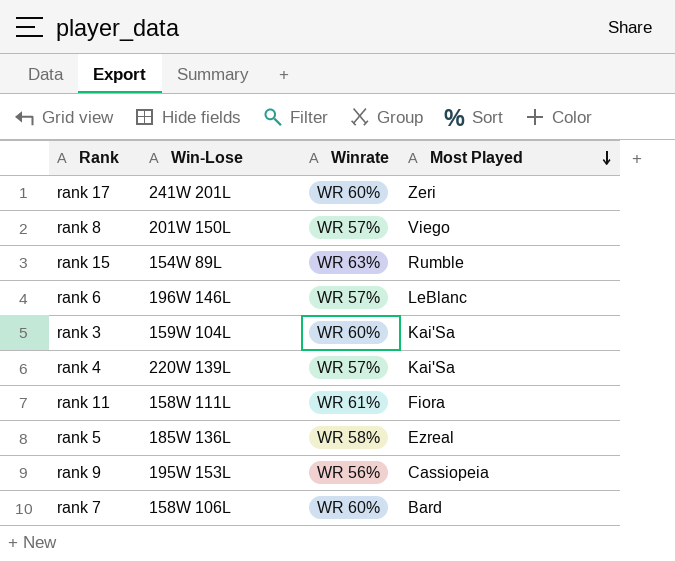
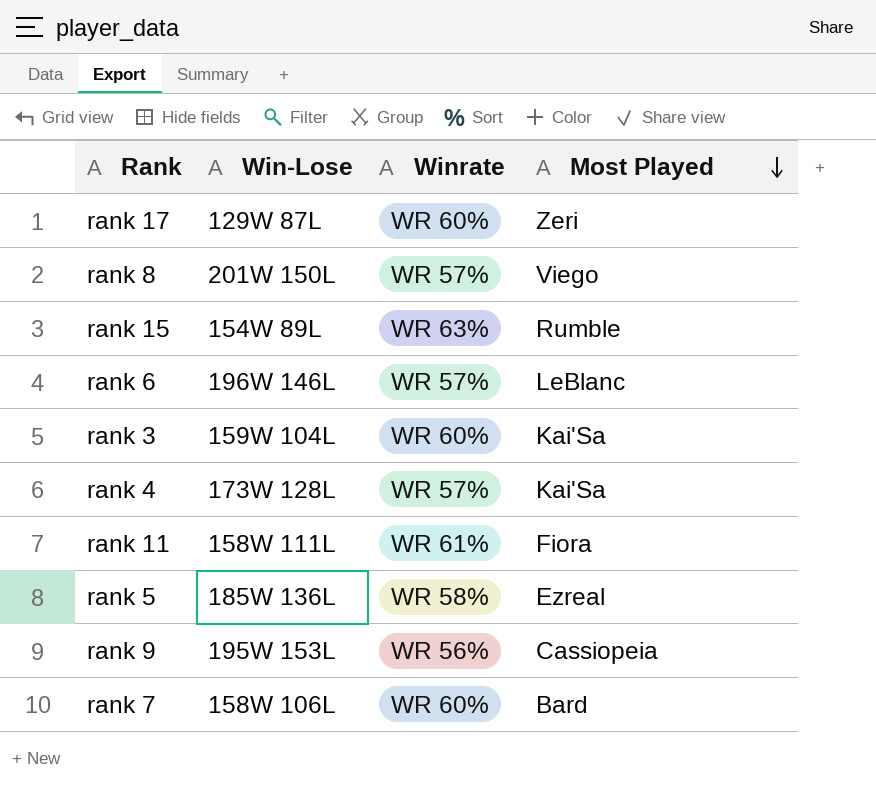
rank 17 | Win-Lose: 241W 201L -> 129W 87L
rank 4 | Win-Lose: 220W 139L -> 173W 128L

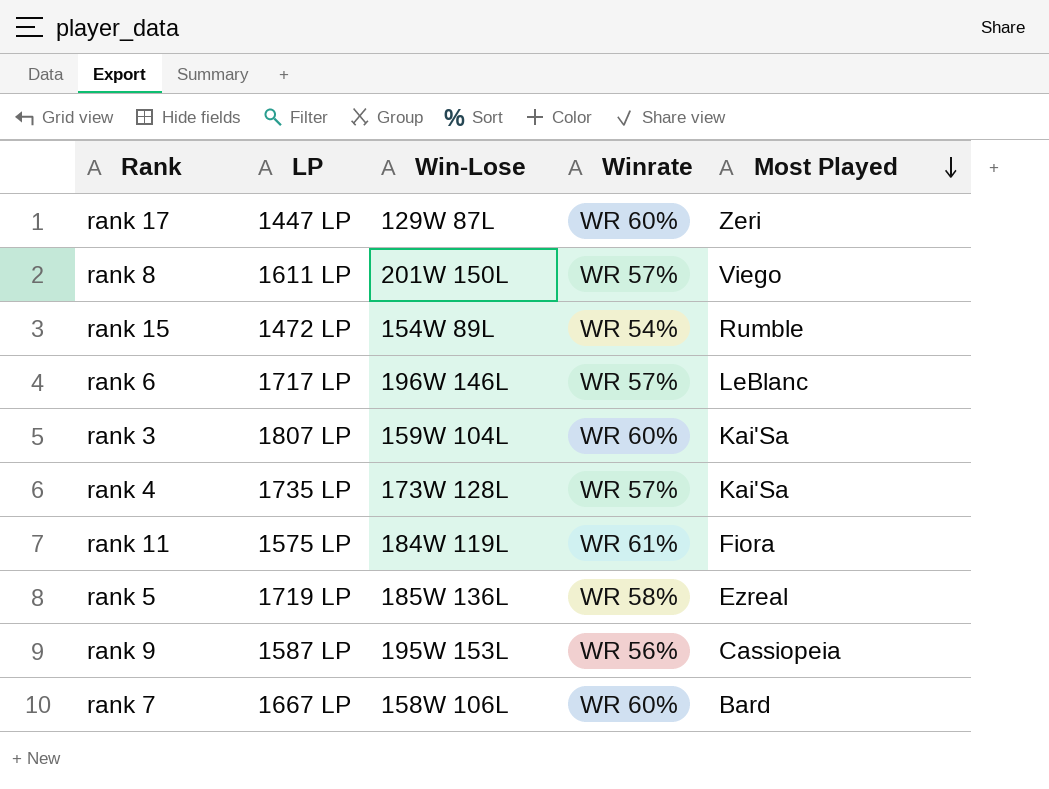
column LP | position: none -> 2
rank 15 | Winrate: WR 63% -> WR 54%
rank 11 | Win-Lose: 158W 111L -> 184W 119L

